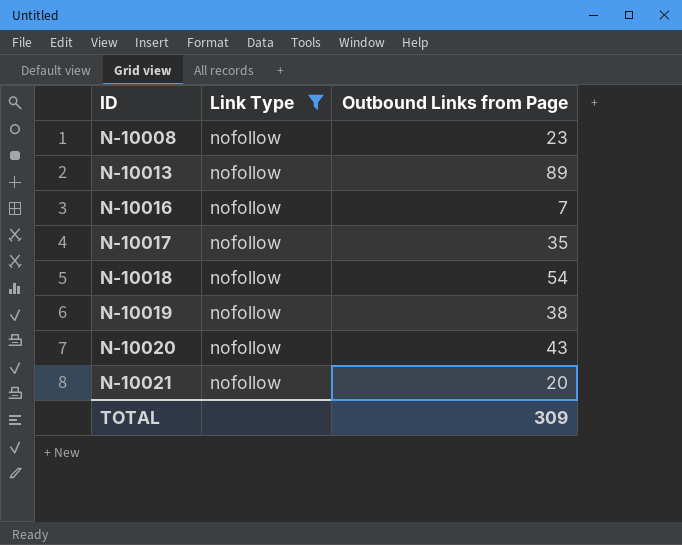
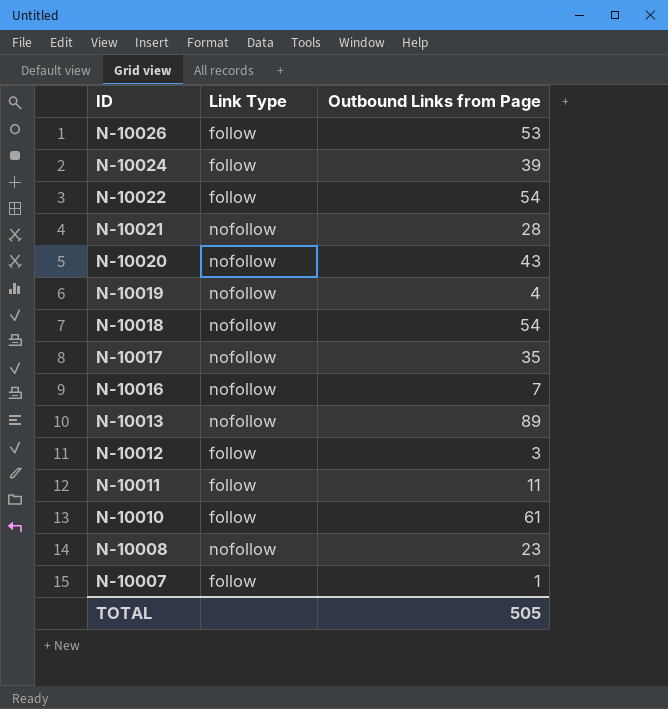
filter: Link Type = nofollow -> none
row order: ID ascending -> ID descending
N-10021 | Outbound Links from Page: 20 -> 28
N-10019 | Outbound Links from Page: 38 -> 4
TOTAL | Outbound Links from Page: 309 -> 505

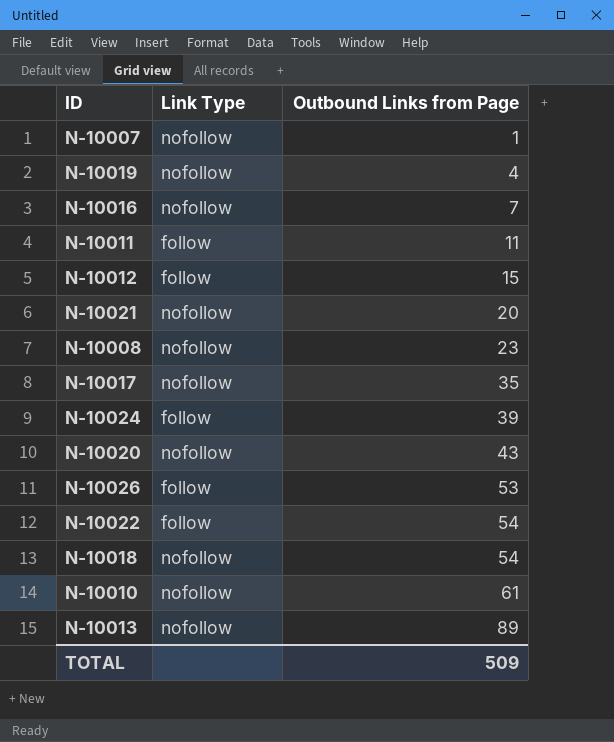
row order: ID descending -> Outbound Links from Page ascending
N-10007 | Link Type: follow -> nofollow
N-10012 | Outbound Links from Page: 3 -> 15
N-10021 | Outbound Links from Page: 28 -> 20
N-10010 | Link Type: follow -> nofollow
TOTAL | Outbound Links from Page: 505 -> 509

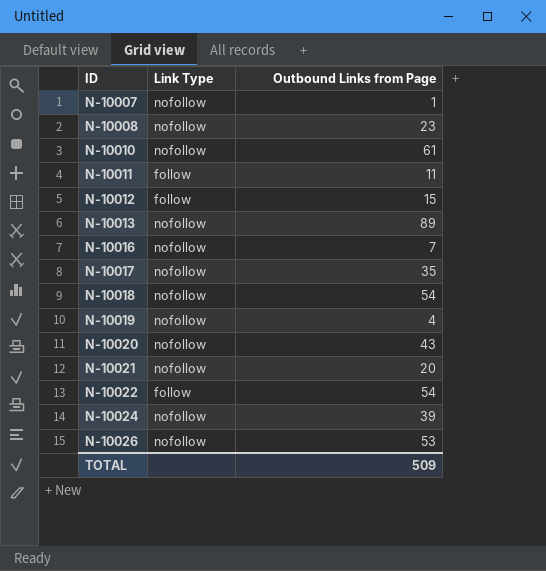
row order: Outbound Links from Page ascending -> ID ascending
N-10024 | Link Type: follow -> nofollow
N-10026 | Link Type: follow -> nofollow

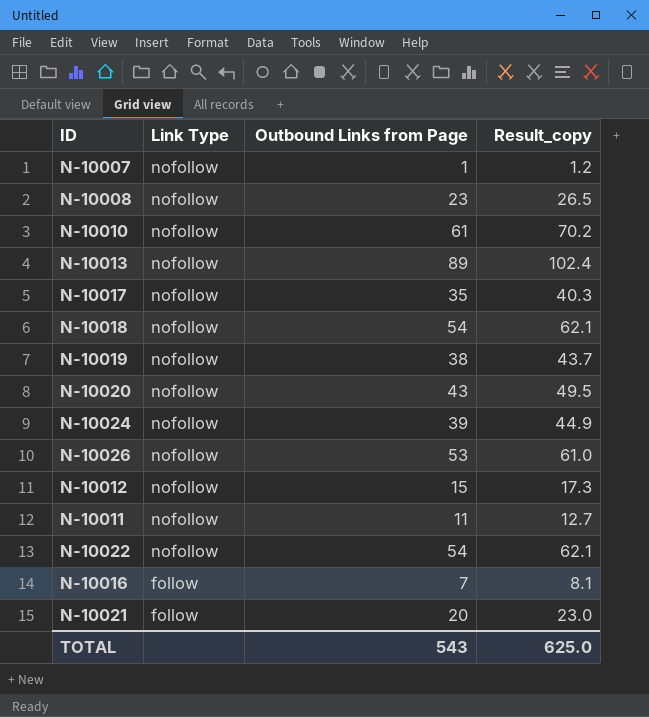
row order: ID ascending -> Link Type descending
column Result_copy | formula: none -> [Outbound Links from Page] * 1.15
N-10019 | Outbound Links from Page: 4 -> 38
N-10012 | Link Type: follow -> nofollow
N-10011 | Link Type: follow -> nofollow
N-10022 | Link Type: follow -> nofollow
N-10016 | Link Type: nofollow -> follow
N-10021 | Link Type: nofollow -> follow
TOTAL | Outbound Links from Page: 509 -> 543

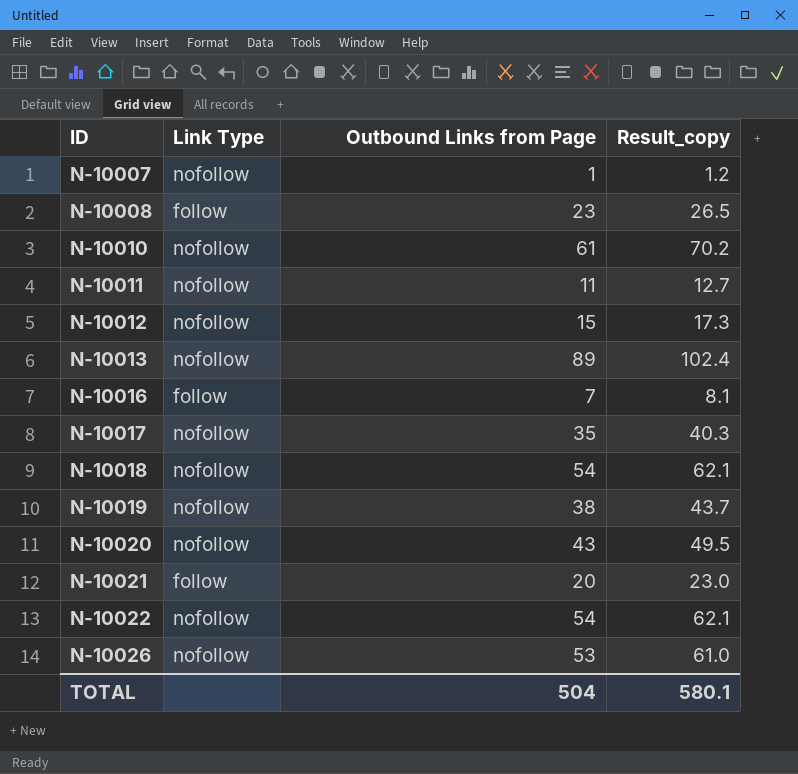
row order: Link Type descending -> ID ascending
row N-10024: nofollow | 39 | 44.9 -> none
N-10008 | Link Type: nofollow -> follow
TOTAL | Outbound Links from Page: 543 -> 504
TOTAL | Result_copy: 625.0 -> 580.1

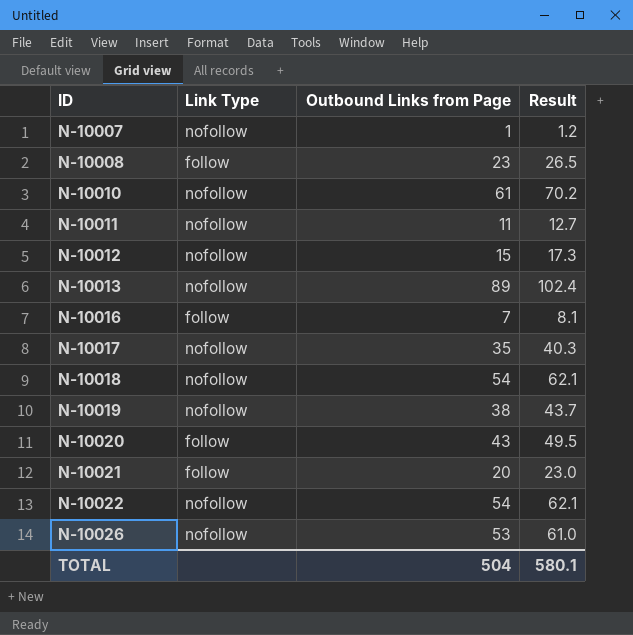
column name: Result_copy -> Result
N-10020 | Link Type: nofollow -> follow

